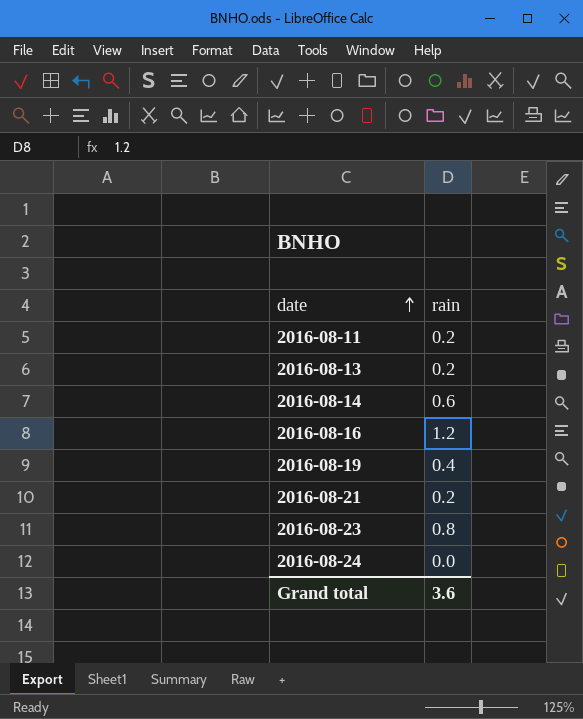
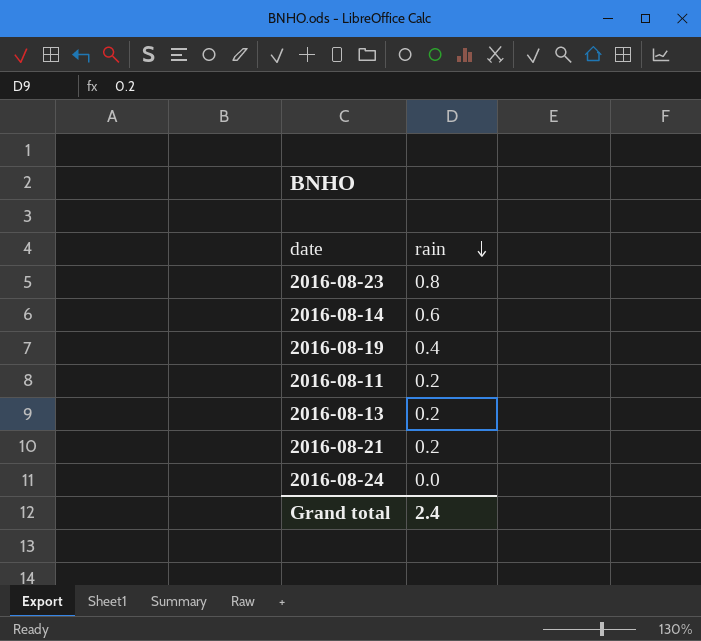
row order: date ascending -> rain descending
row 2016-08-16: 1.2 -> none
Grand total | rain: 3.6 -> 2.4

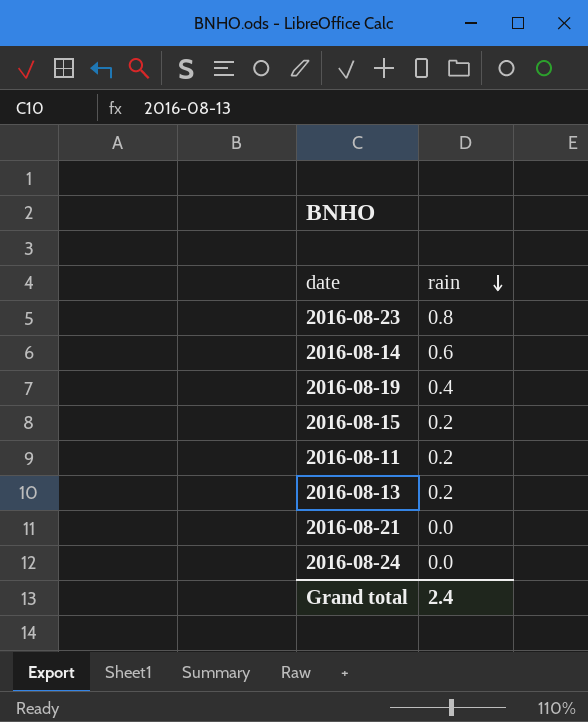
row 2016-08-15: none -> 0.2
2016-08-21 | rain: 0.2 -> 0.0

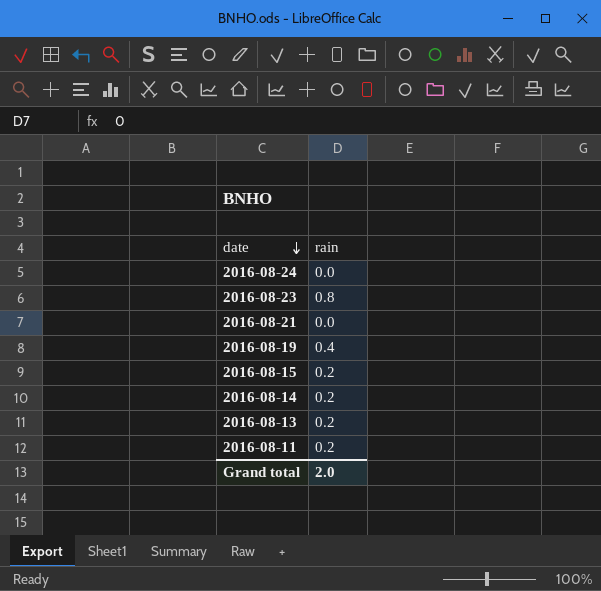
row order: rain descending -> date descending
2016-08-14 | rain: 0.6 -> 0.2
Grand total | rain: 2.4 -> 2.0

